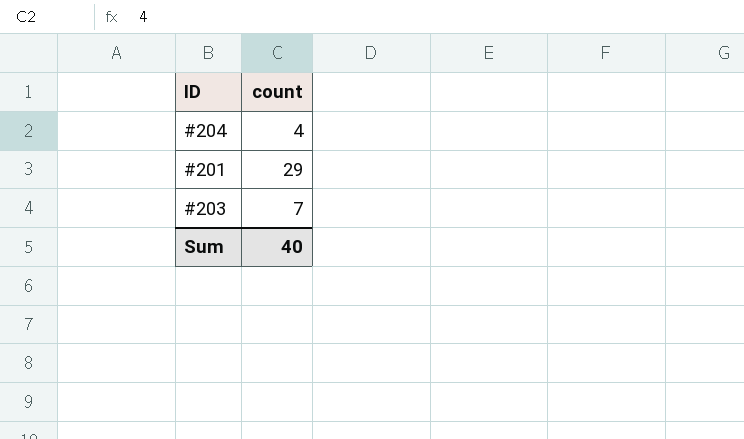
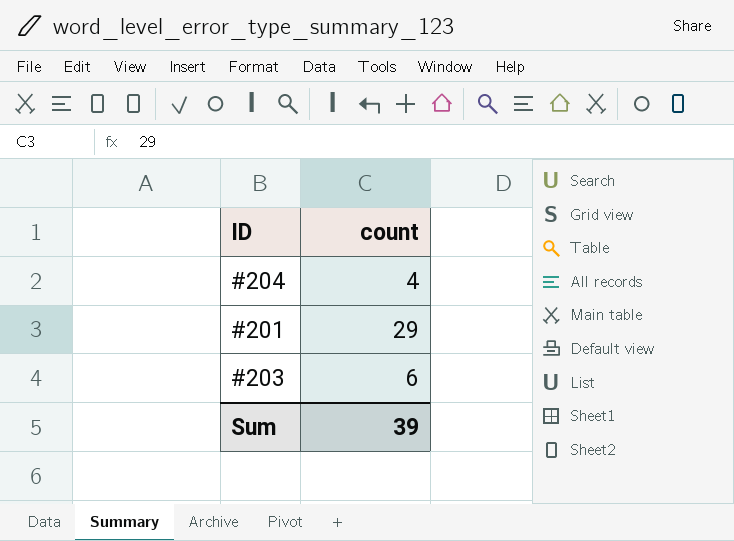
#203 | count: 7 -> 6
Sum | count: 40 -> 39

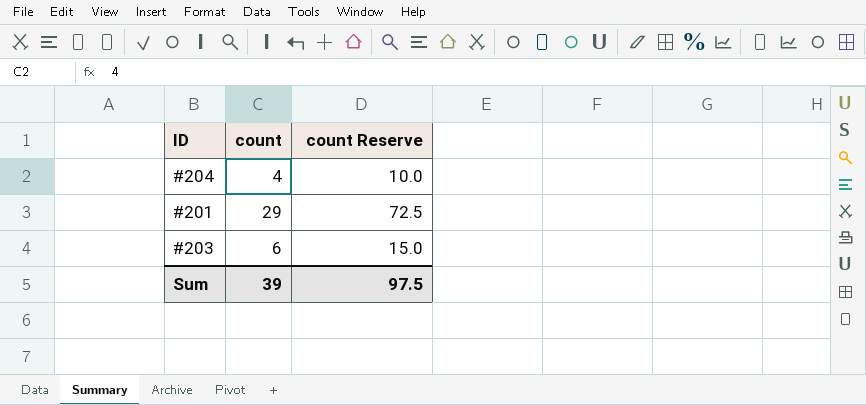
column count Reserve | formula: none -> [count] * 2.5

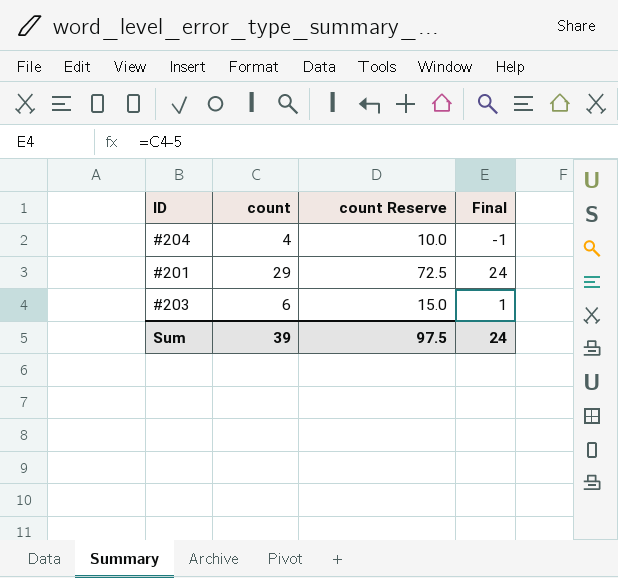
column Final | formula: none -> [count] - 5

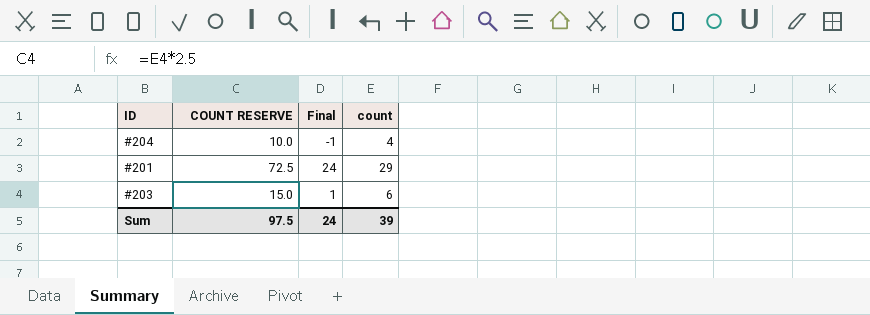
column name: count Reserve -> COUNT RESERVE
column count | position: 2 -> 4

